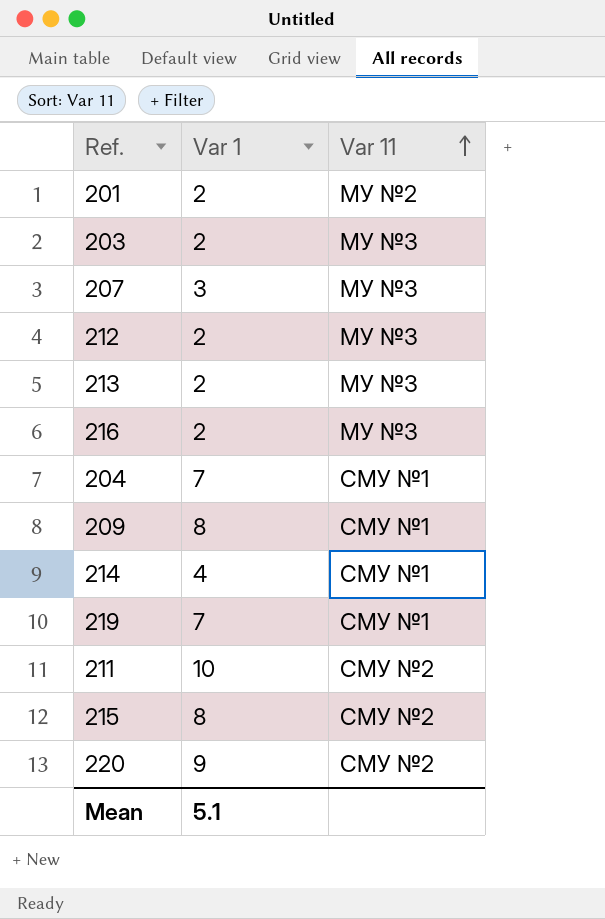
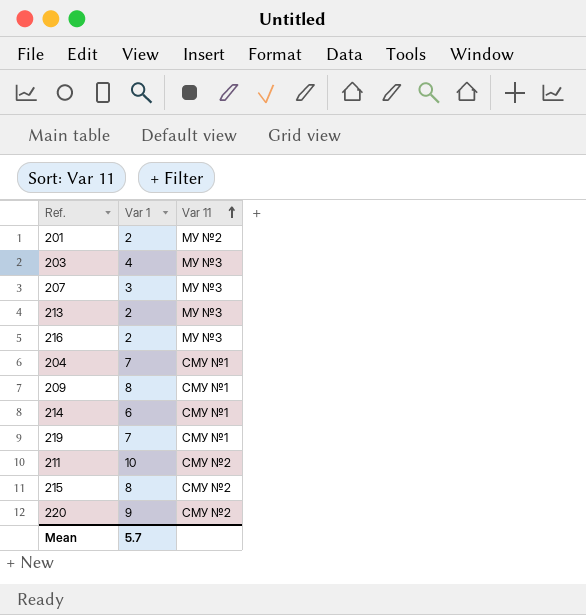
row 212: 2 | МУ №3 -> none
203 | Var 1: 2 -> 4
214 | Var 1: 4 -> 6
Mean | Var 1: 5.1 -> 5.7

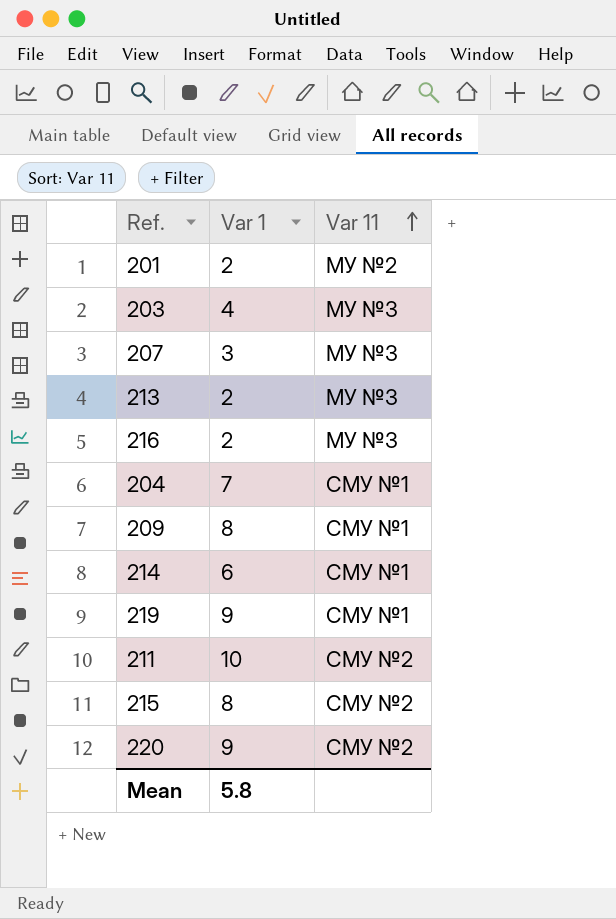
219 | Var 1: 7 -> 9
Mean | Var 1: 5.7 -> 5.8

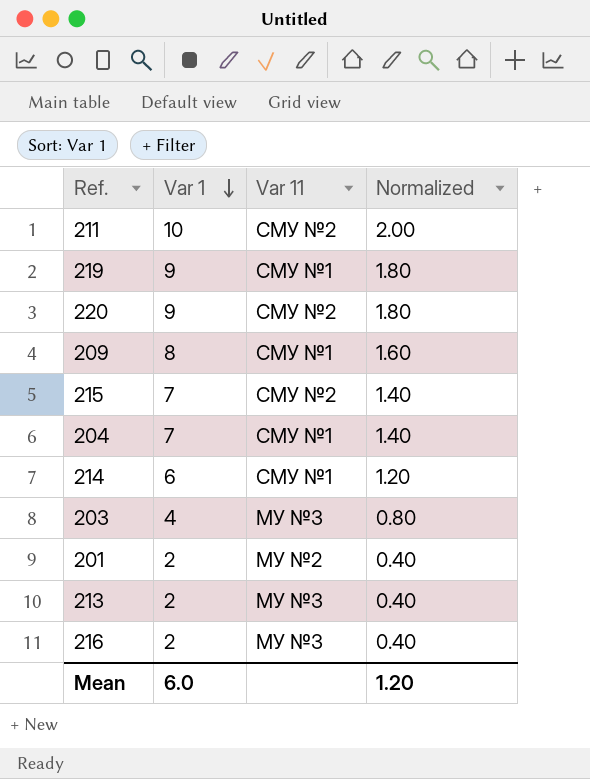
row order: Var 11 ascending -> Var 1 descending
column Normalized | formula: none -> [Var 1] * 0.2
row 207: 3 | МУ №3 -> none
215 | Var 1: 8 -> 7
Mean | Var 1: 5.8 -> 6.0

